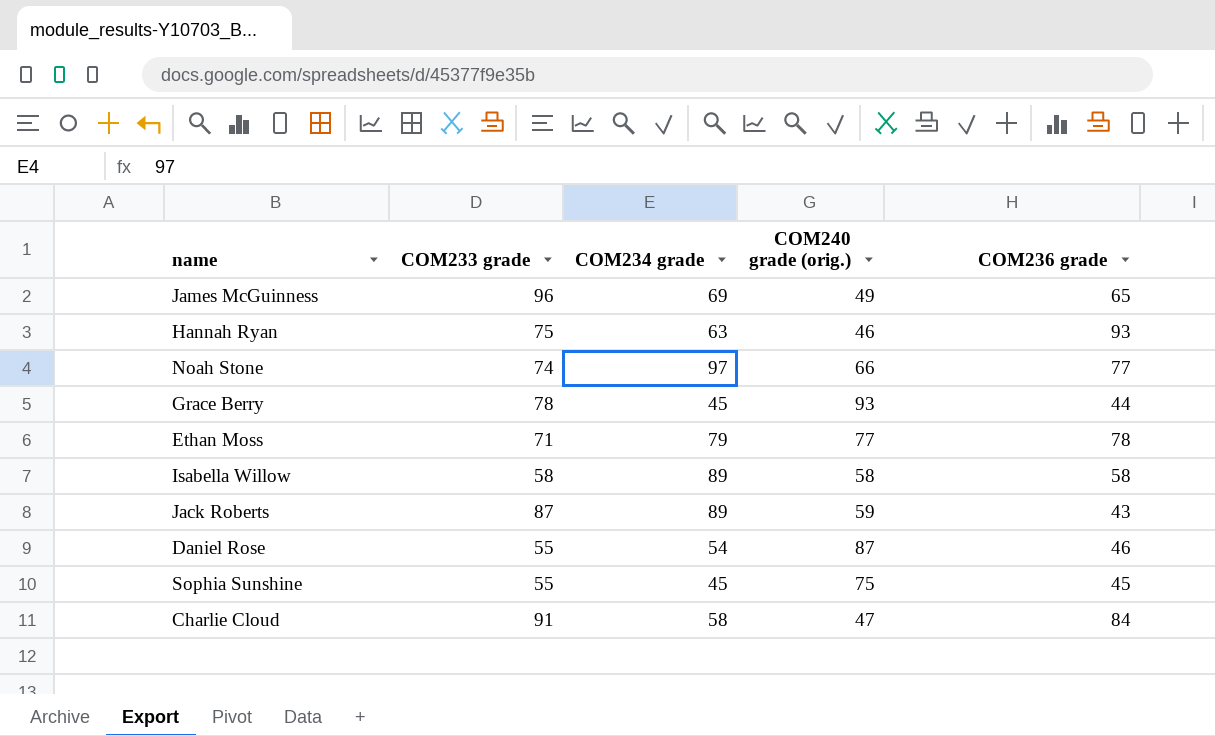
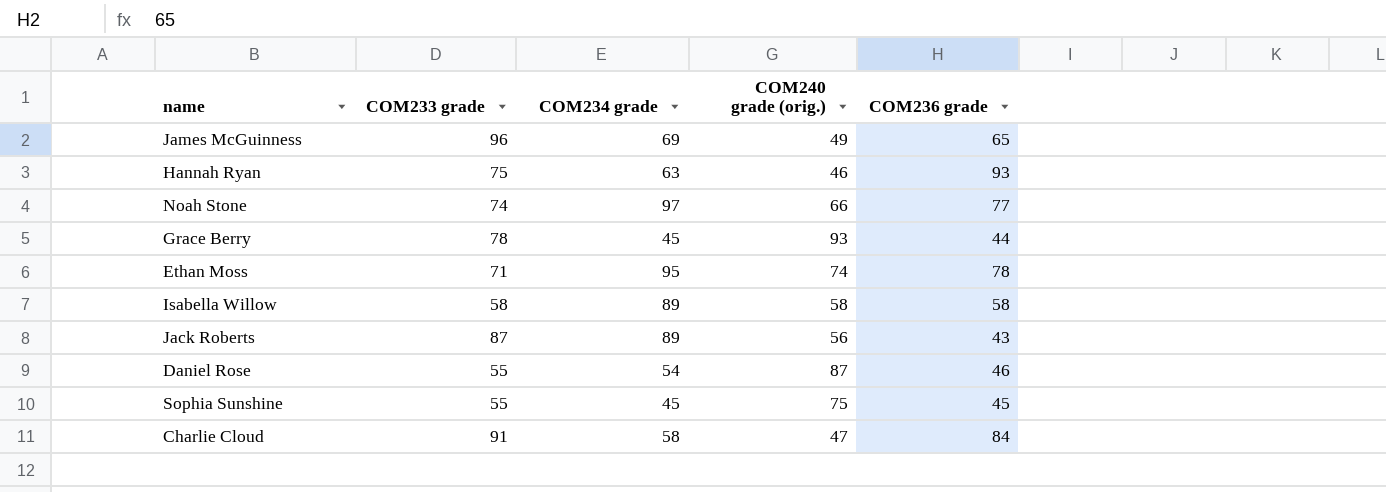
Ethan Moss | COM234 grade: 79 -> 95
Ethan Moss | COM240 grade (orig.): 77 -> 74
Jack Roberts | COM240 grade (orig.): 59 -> 56

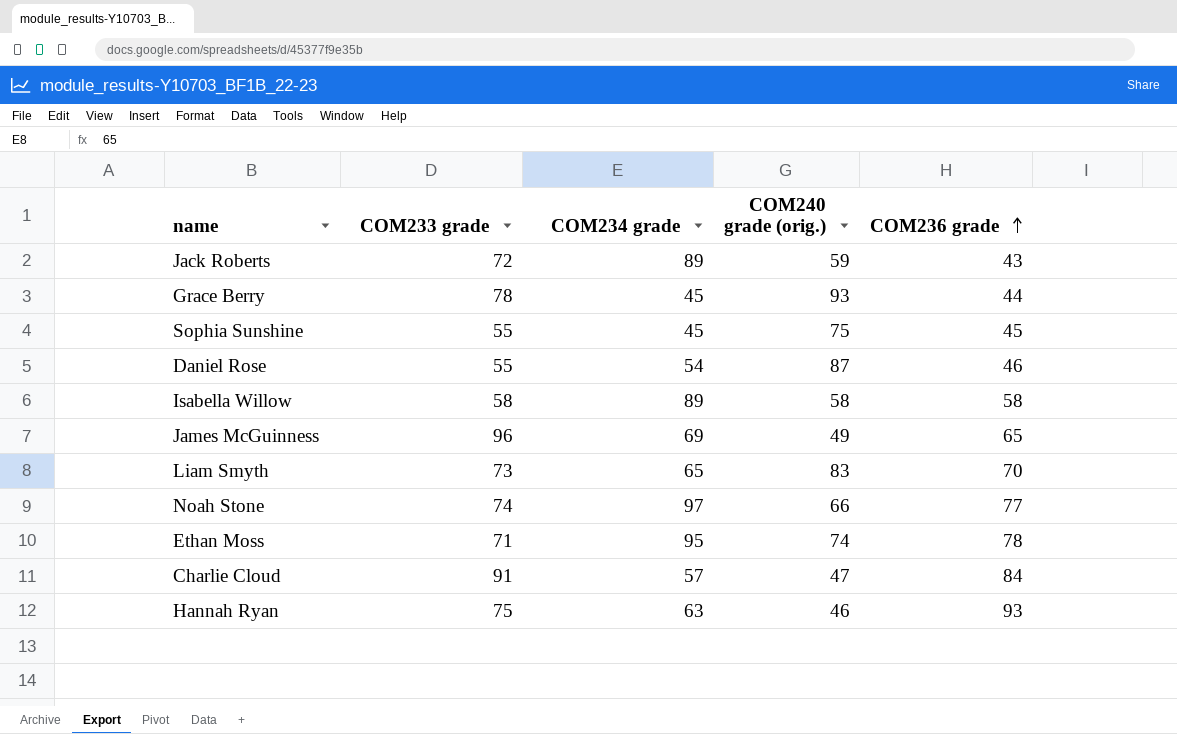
row order: none -> COM236 grade ascending
Jack Roberts | COM233 grade: 87 -> 72
Jack Roberts | COM240 grade (orig.): 56 -> 59
row Liam Smyth: none -> 73 | 65 | 83 | 70
Charlie Cloud | COM234 grade: 58 -> 57

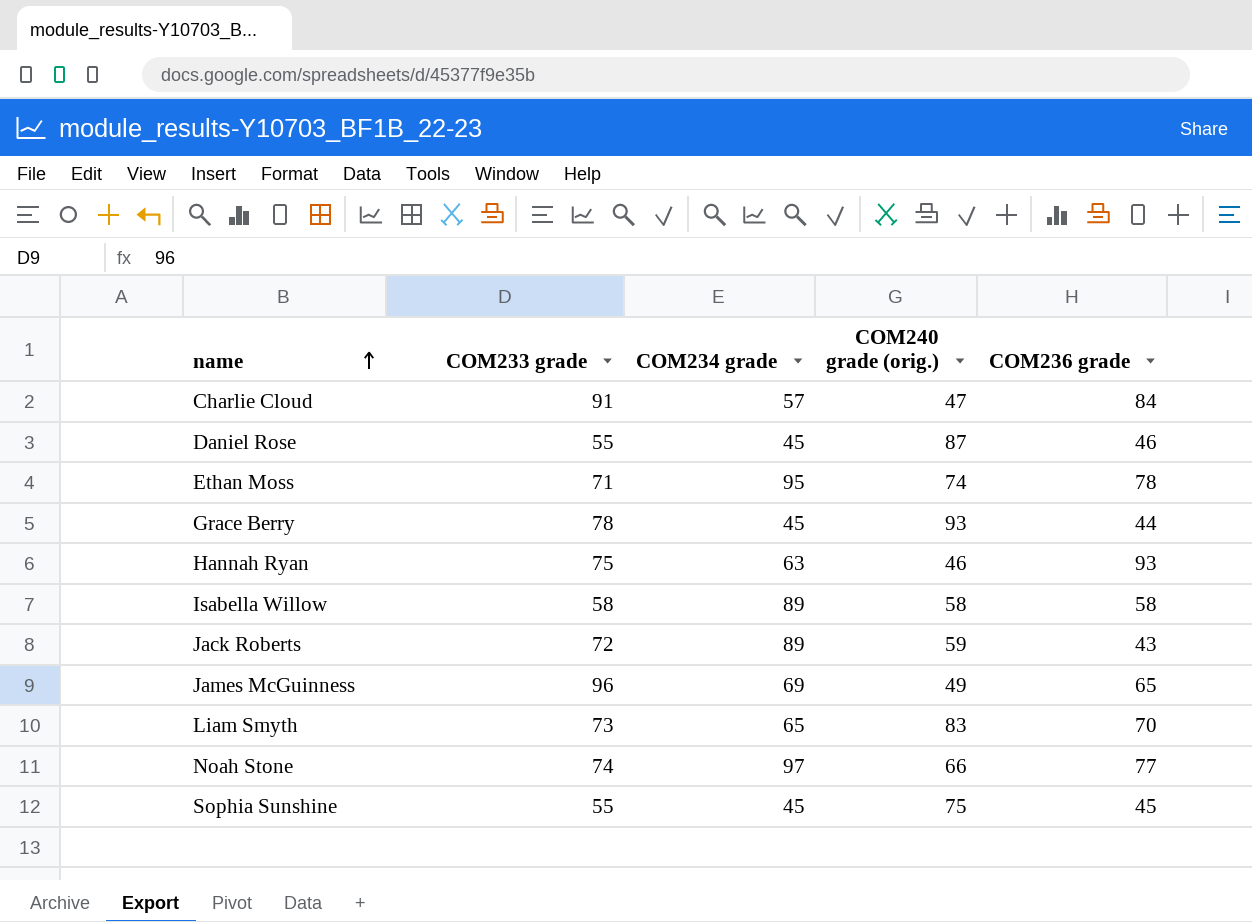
row order: COM236 grade ascending -> name ascending
Daniel Rose | COM234 grade: 54 -> 45

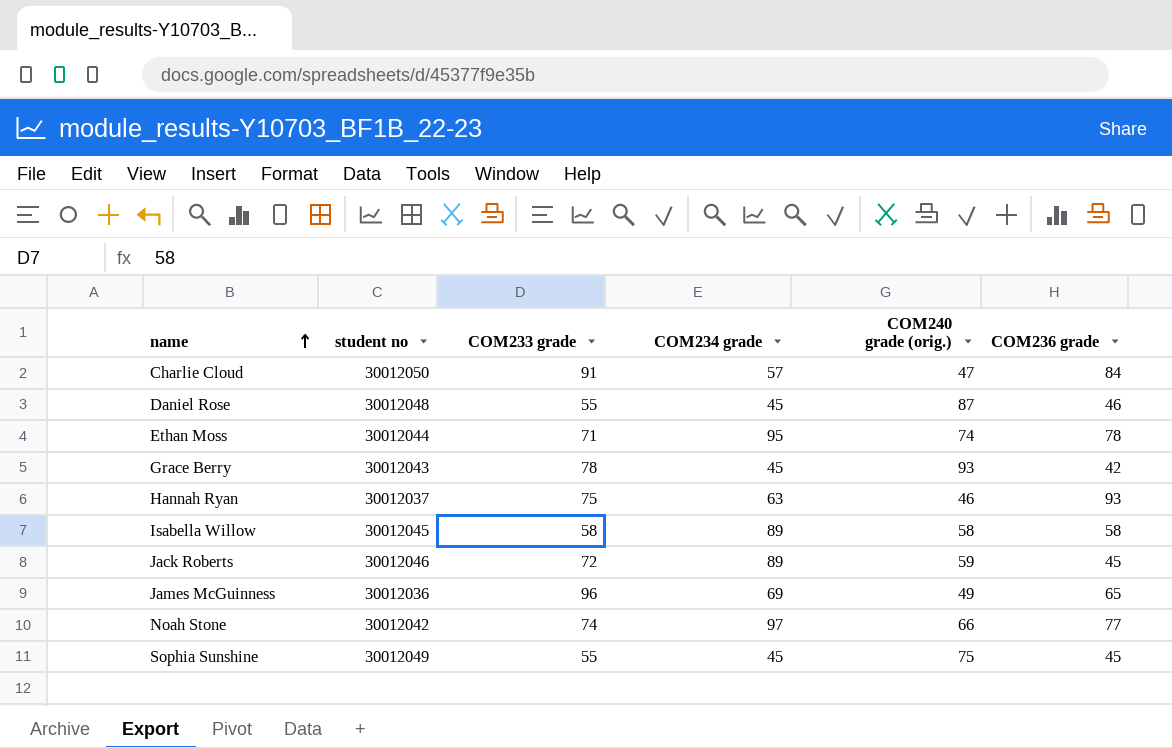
column student no | position: none -> 2
row Liam Smyth: 73 | 65 | 83 | 70 -> none
Grace Berry | COM236 grade: 44 -> 42
Jack Roberts | COM236 grade: 43 -> 45

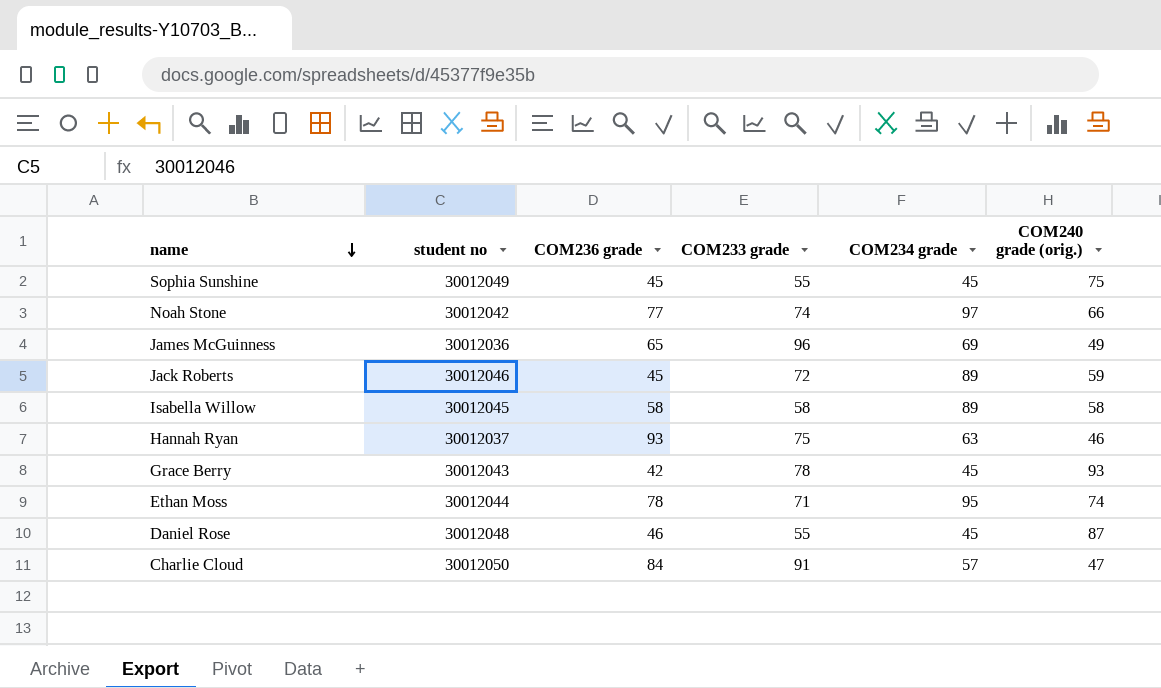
row order: name ascending -> name descending
column COM236 grade | position: 6 -> 3

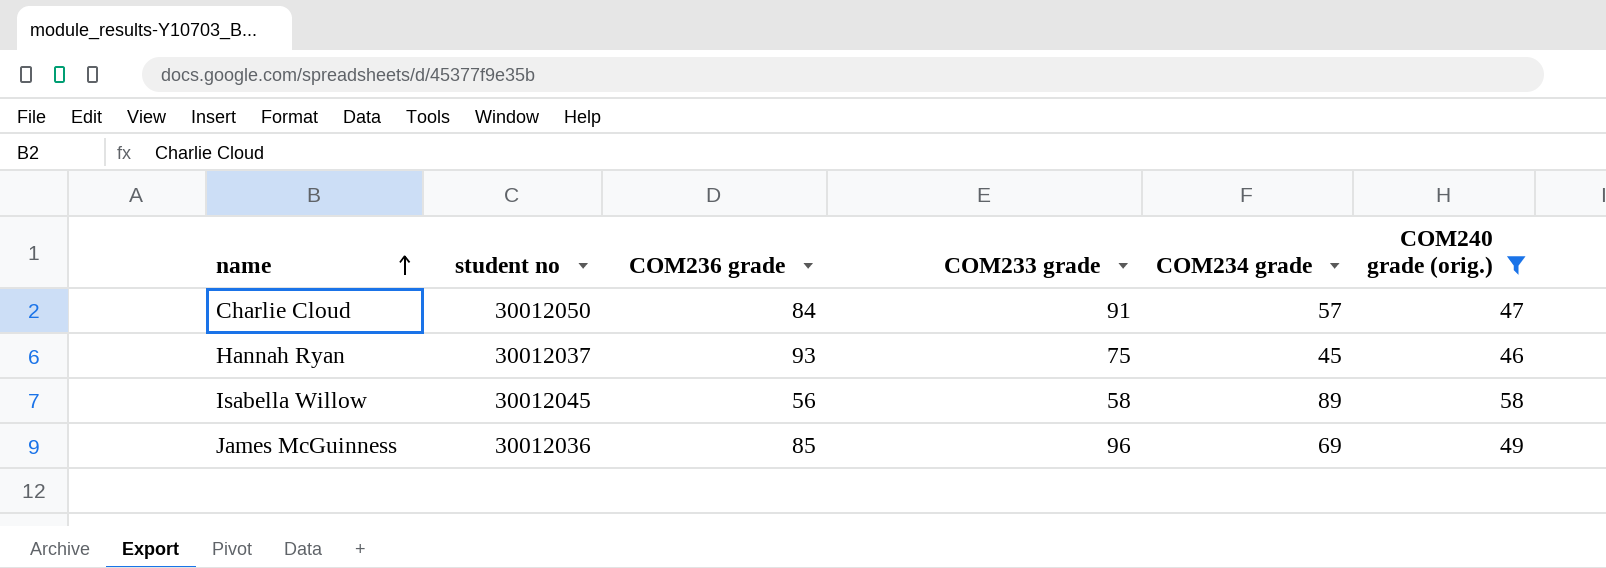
filter: none -> COM240 grade (orig.) <= 58
row order: name descending -> name ascending
Hannah Ryan | COM234 grade: 63 -> 45
Isabella Willow | COM236 grade: 58 -> 56
James McGuinness | COM236 grade: 65 -> 85

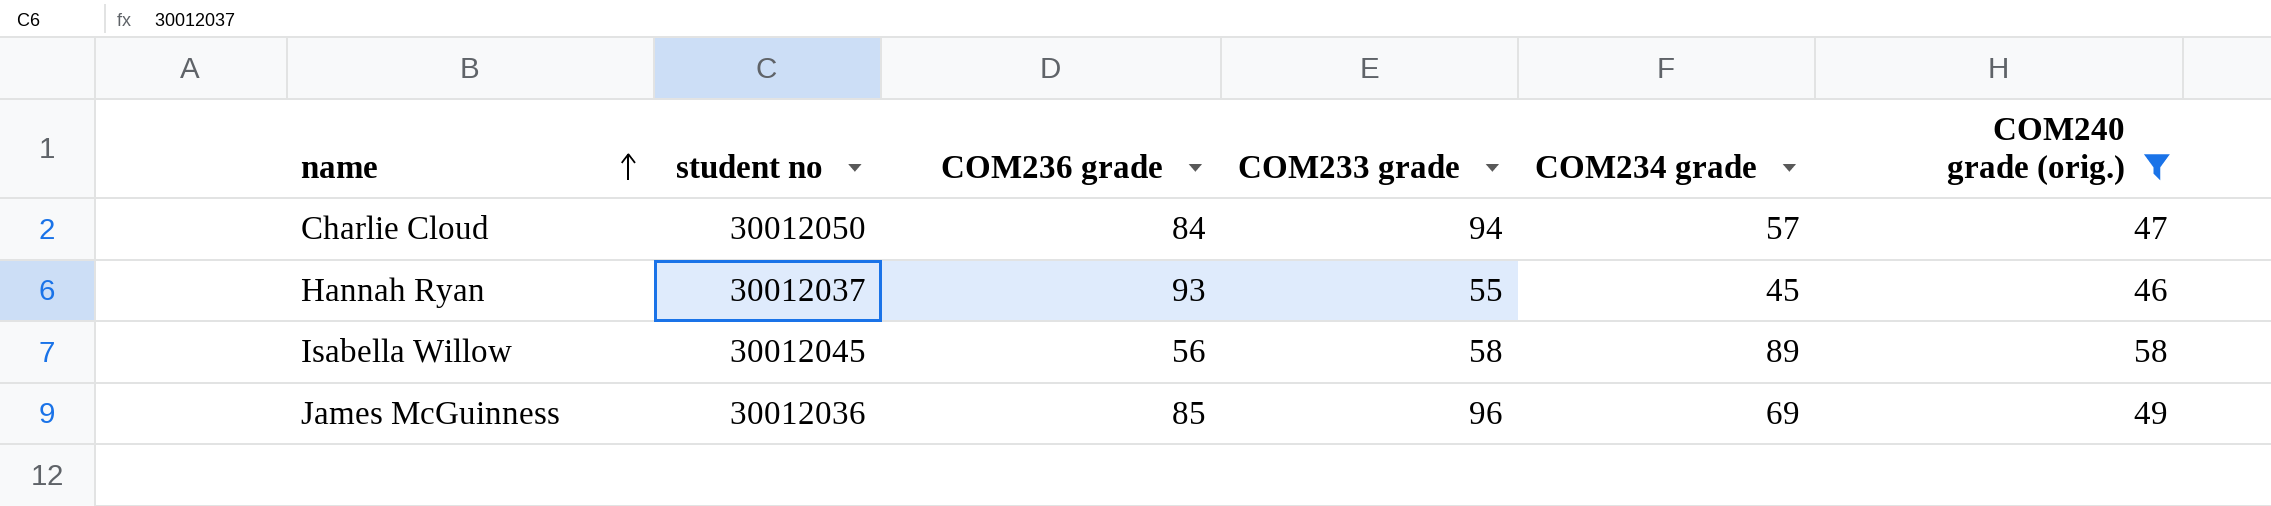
Charlie Cloud | COM233 grade: 91 -> 94
Hannah Ryan | COM233 grade: 75 -> 55

